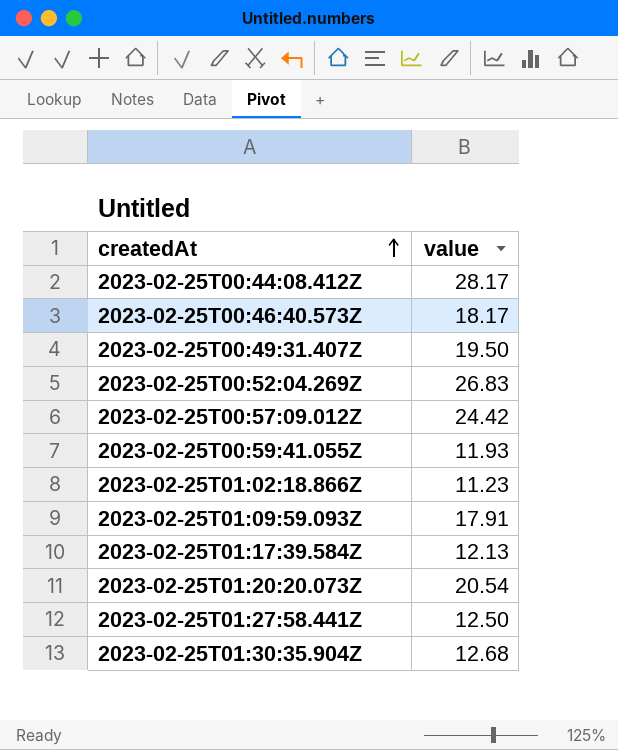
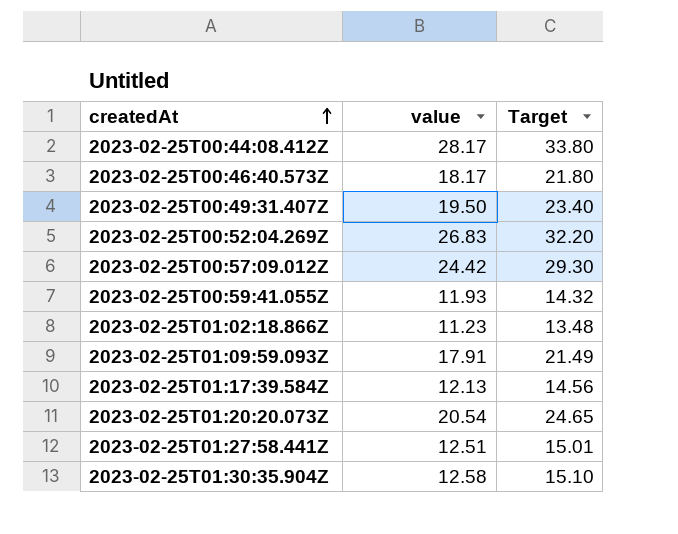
column Target | formula: none -> [value] * 1.2
2023-02-25T01:27:58.441Z | value: 12.50 -> 12.51
2023-02-25T01:30:35.904Z | value: 12.68 -> 12.58

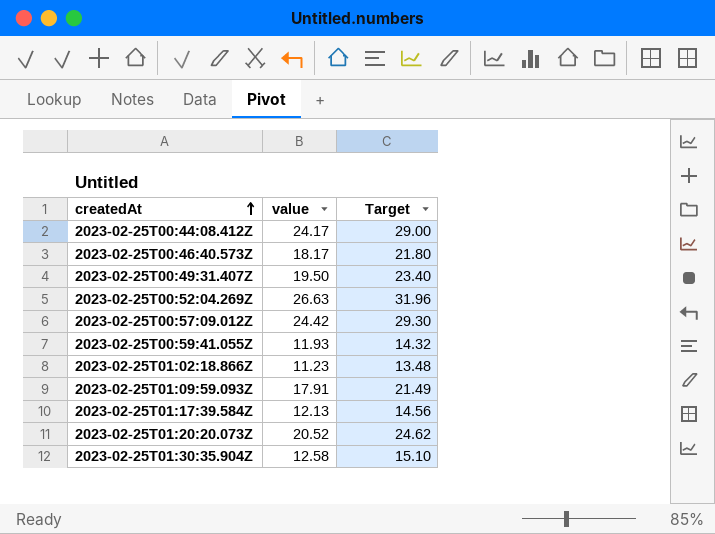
row 2023-02-25T01:27:58.441Z: 12.51 | 15.01 -> none
2023-02-25T00:44:08.412Z | value: 28.17 -> 24.17
2023-02-25T00:44:08.412Z | Target: 33.80 -> 29.00
2023-02-25T00:52:04.269Z | value: 26.83 -> 26.63
2023-02-25T00:52:04.269Z | Target: 32.20 -> 31.96
2023-02-25T01:20:20.073Z | value: 20.54 -> 20.52
2023-02-25T01:20:20.073Z | Target: 24.65 -> 24.62

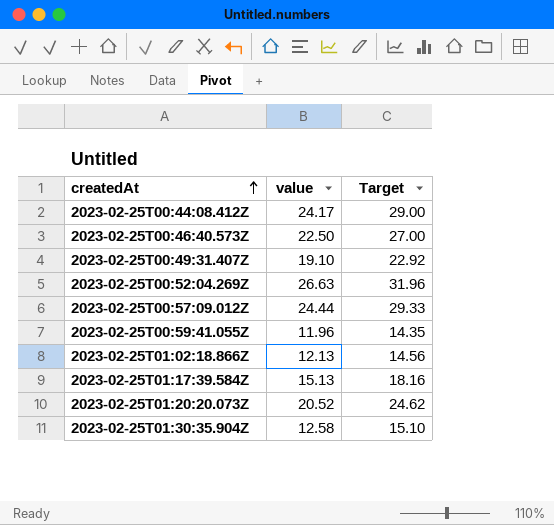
row 2023-02-25T01:09:59.093Z: 17.91 | 21.49 -> none
2023-02-25T00:46:40.573Z | value: 18.17 -> 22.50
2023-02-25T00:46:40.573Z | Target: 21.80 -> 27.00
2023-02-25T00:49:31.407Z | value: 19.50 -> 19.10
2023-02-25T00:49:31.407Z | Target: 23.40 -> 22.92
2023-02-25T00:57:09.012Z | value: 24.42 -> 24.44
2023-02-25T00:57:09.012Z | Target: 29.30 -> 29.33
2023-02-25T00:59:41.055Z | value: 11.93 -> 11.96
2023-02-25T00:59:41.055Z | Target: 14.32 -> 14.35
2023-02-25T01:02:18.866Z | value: 11.23 -> 12.13
2023-02-25T01:02:18.866Z | Target: 13.48 -> 14.56
2023-02-25T01:17:39.584Z | value: 12.13 -> 15.13
2023-02-25T01:17:39.584Z | Target: 14.56 -> 18.16

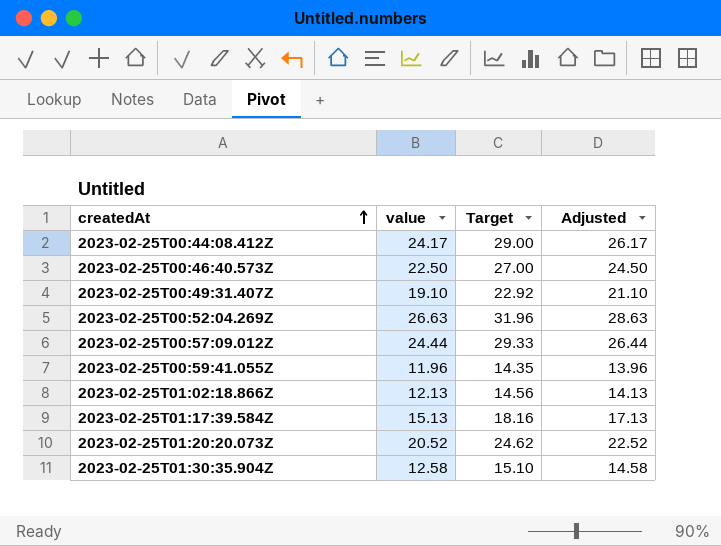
column Adjusted | formula: none -> [value] + 2

